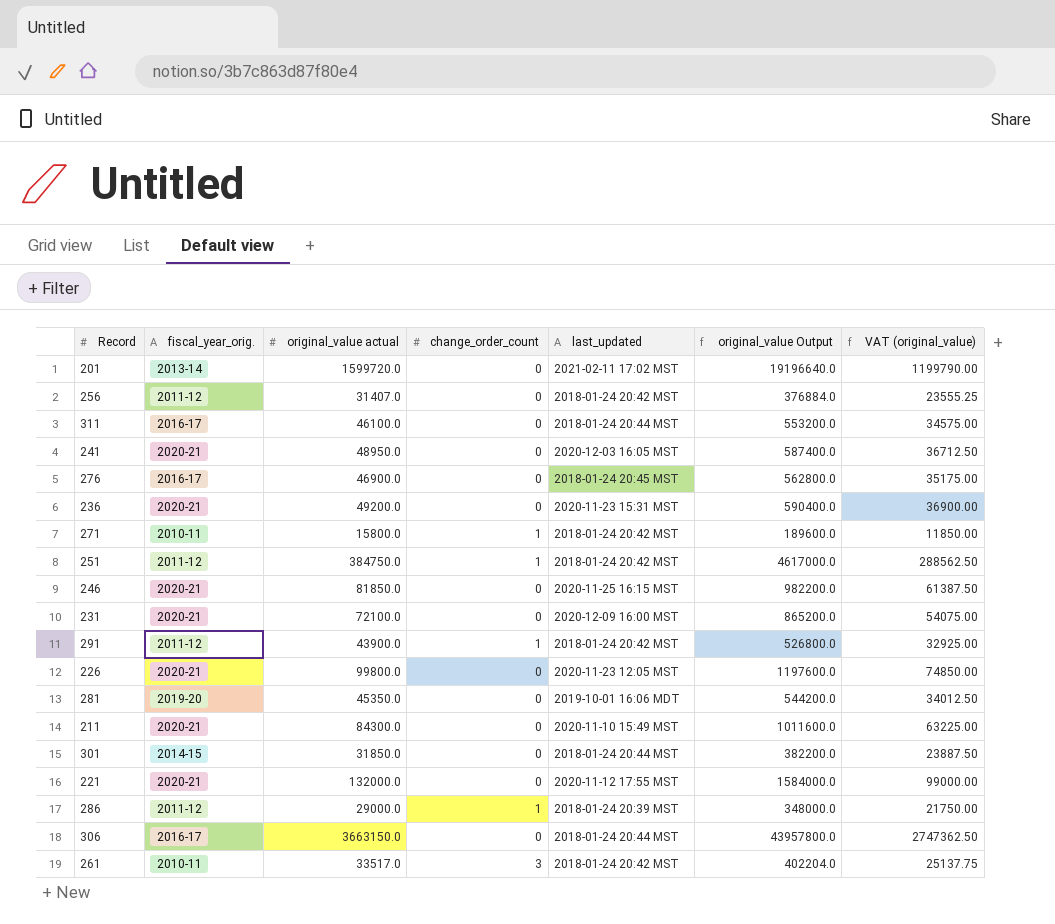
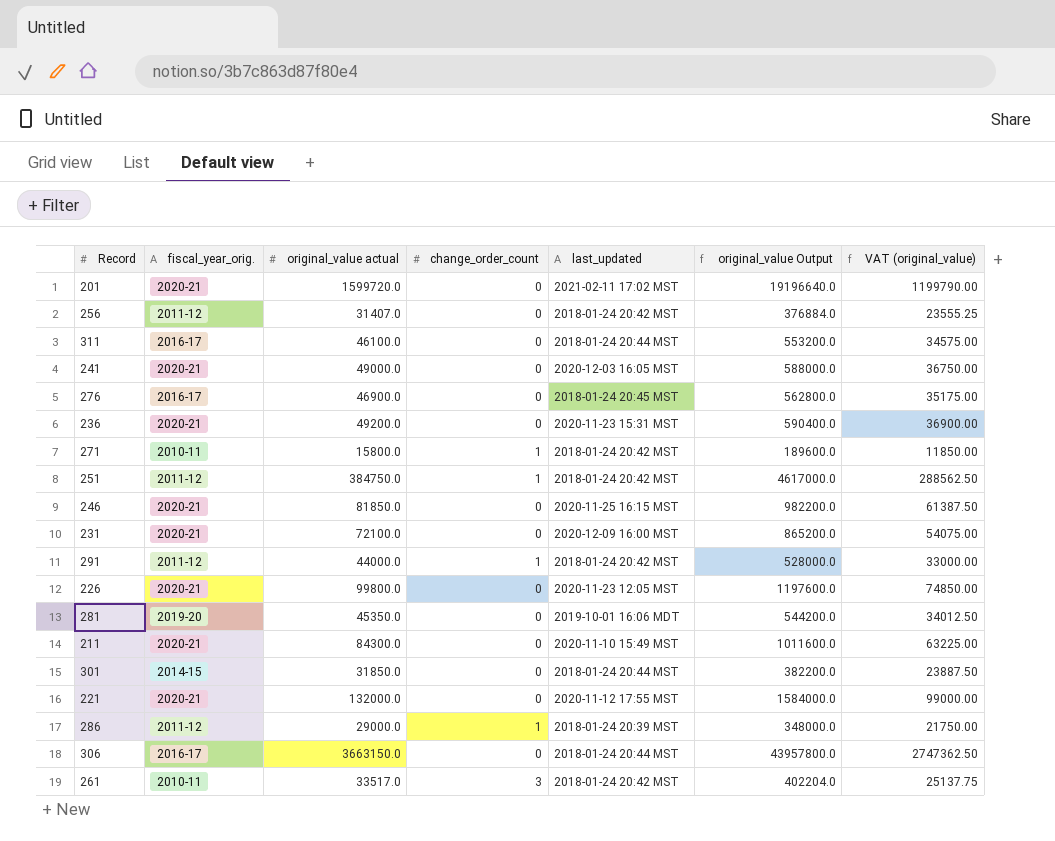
201 | fiscal_year_orig.: 2013-14 -> 2020-21
241 | original_value actual: 48950.0 -> 49000.0
241 | original_value Output: 587400.0 -> 588000.0
241 | VAT (original_value): 36712.50 -> 36750.00
291 | original_value actual: 43900.0 -> 44000.0
291 | original_value Output: 526800.0 -> 528000.0
291 | VAT (original_value): 32925.00 -> 33000.00

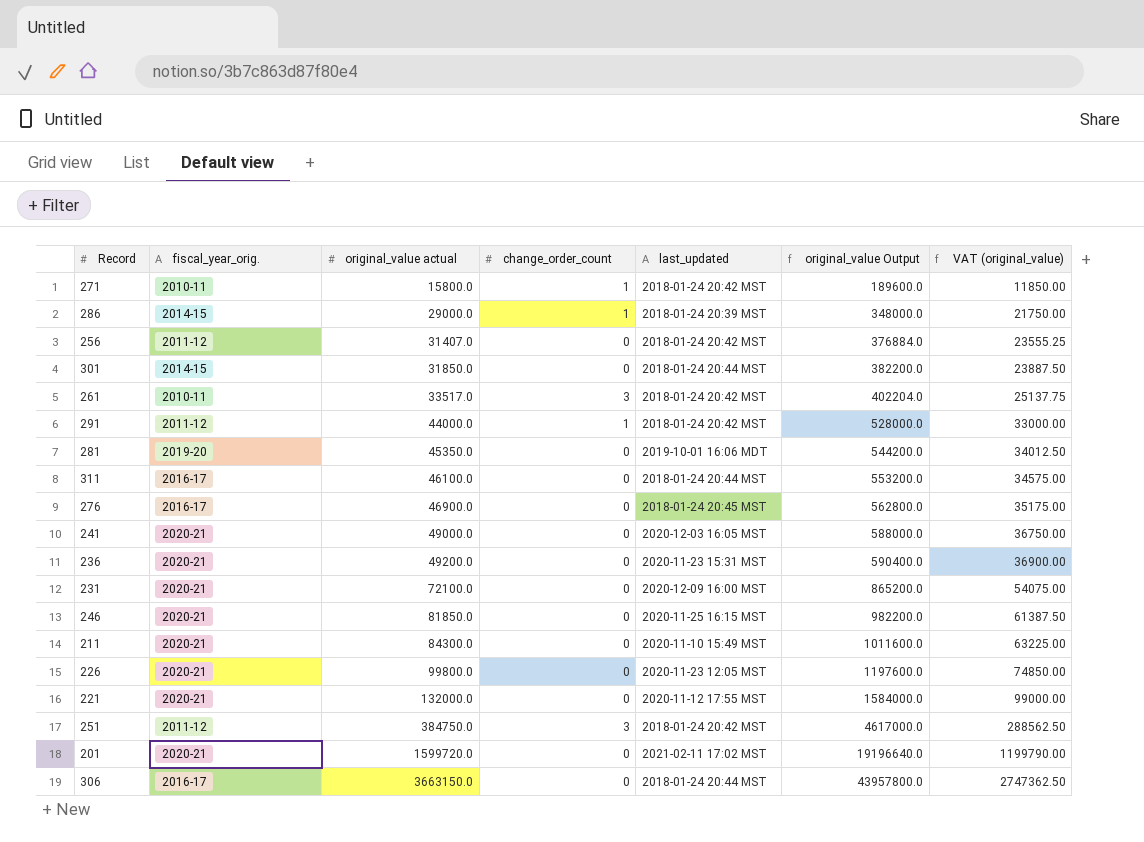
row order: none -> original_value actual ascending
286 | fiscal_year_orig.: 2011-12 -> 2014-15
251 | change_order_count: 1 -> 3

